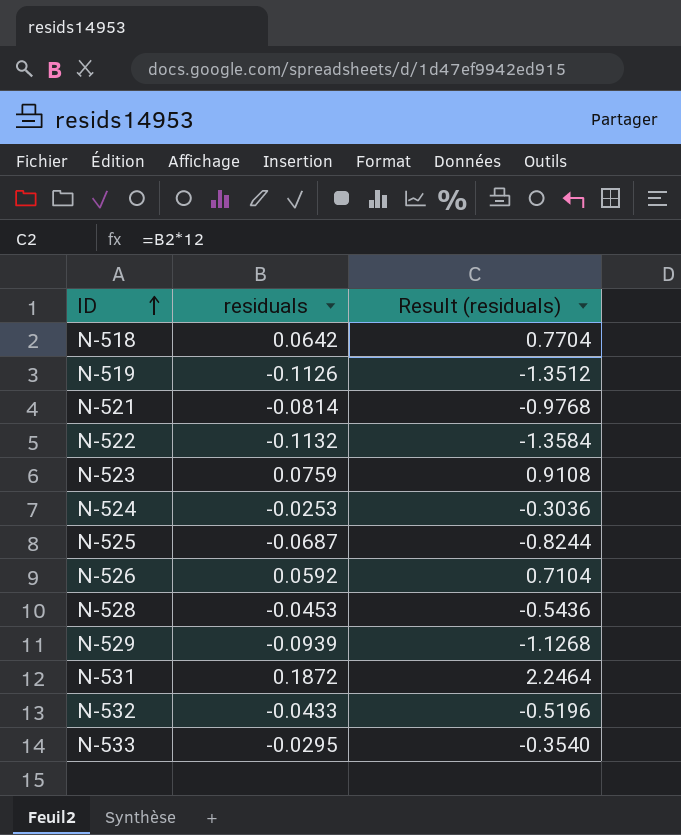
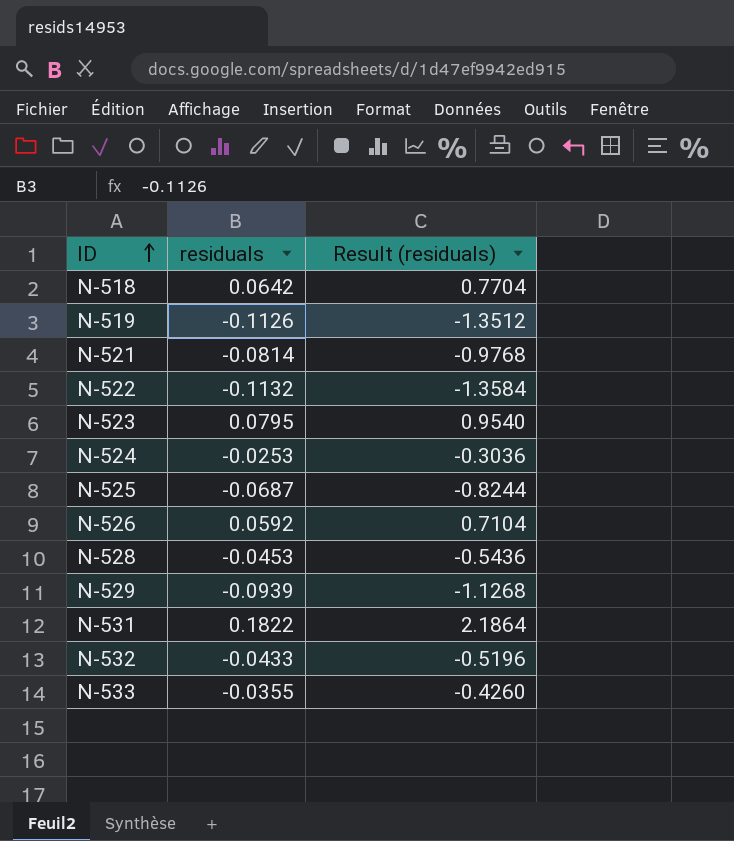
N-523 | residuals: 0.0759 -> 0.0795
N-523 | Result (residuals): 0.9108 -> 0.9540
N-531 | residuals: 0.1872 -> 0.1822
N-531 | Result (residuals): 2.2464 -> 2.1864
N-533 | residuals: -0.0295 -> -0.0355
N-533 | Result (residuals): -0.3540 -> -0.4260

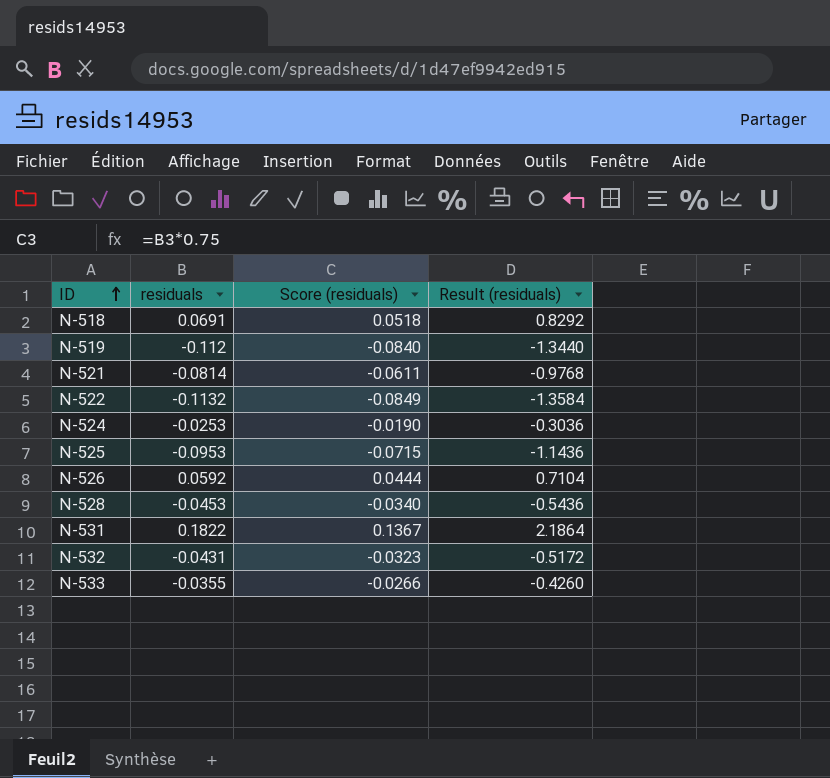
column Score (residuals) | formula: none -> [residuals] * 0.75
row N-523: 0.0795 | 0.9540 -> none
row N-529: -0.0939 | -1.1268 -> none
N-518 | residuals: 0.0642 -> 0.0691
N-518 | Result (residuals): 0.7704 -> 0.8292
N-519 | residuals: -0.1126 -> -0.112
N-519 | Result (residuals): -1.3512 -> -1.3440
N-525 | residuals: -0.0687 -> -0.0953
N-525 | Result (residuals): -0.8244 -> -1.1436
N-532 | residuals: -0.0433 -> -0.0431
N-532 | Result (residuals): -0.5196 -> -0.5172

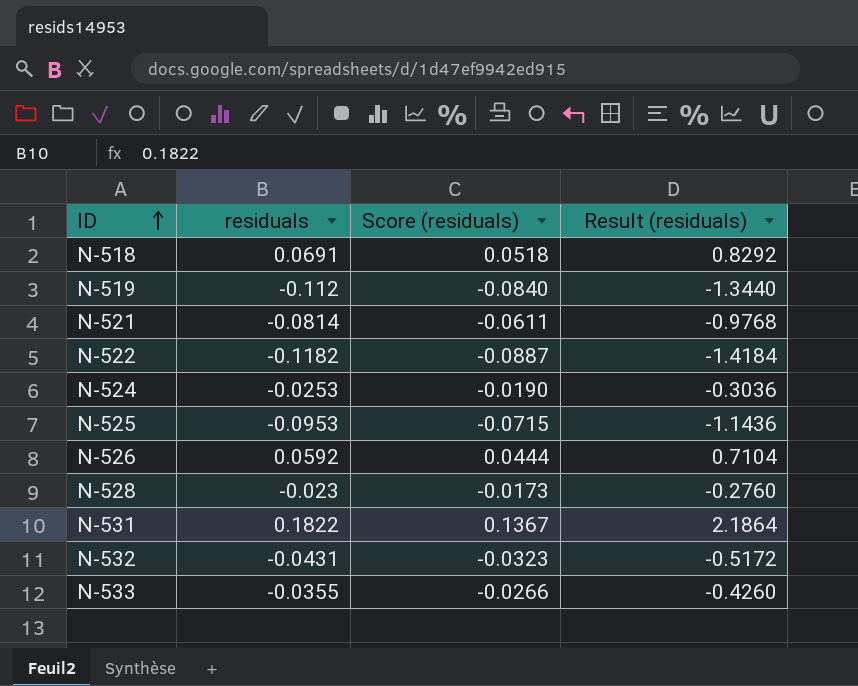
N-522 | residuals: -0.1132 -> -0.1182
N-522 | Score (residuals): -0.0849 -> -0.0887
N-522 | Result (residuals): -1.3584 -> -1.4184
N-528 | residuals: -0.0453 -> -0.023
N-528 | Score (residuals): -0.0340 -> -0.0173
N-528 | Result (residuals): -0.5436 -> -0.2760

